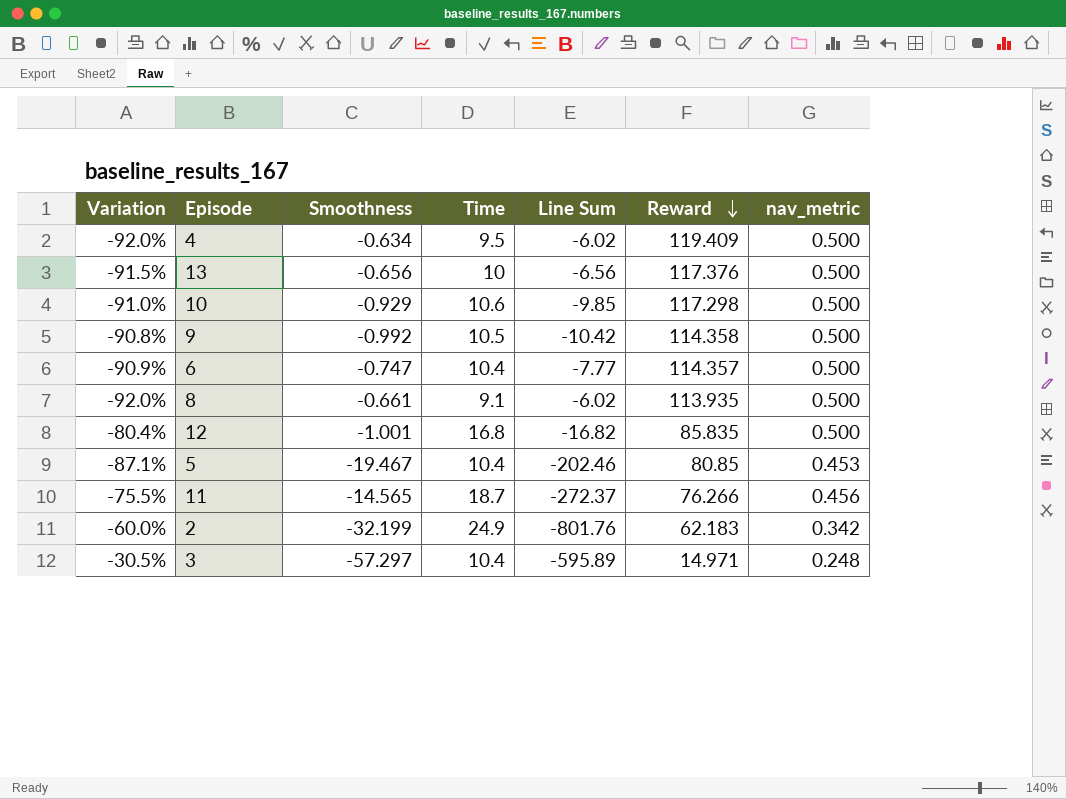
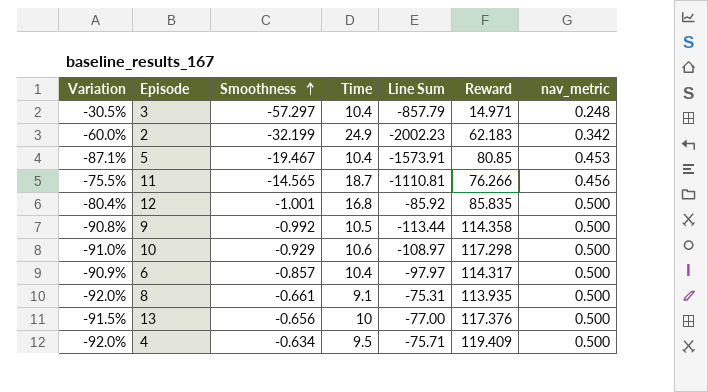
row order: Reward descending -> Smoothness ascending
column Line Sum | formula: [Smoothness] * [Time] -> [Smoothness] * [Reward]
6 | Smoothness: -0.747 -> -0.857
6 | Reward: 114.357 -> 114.317

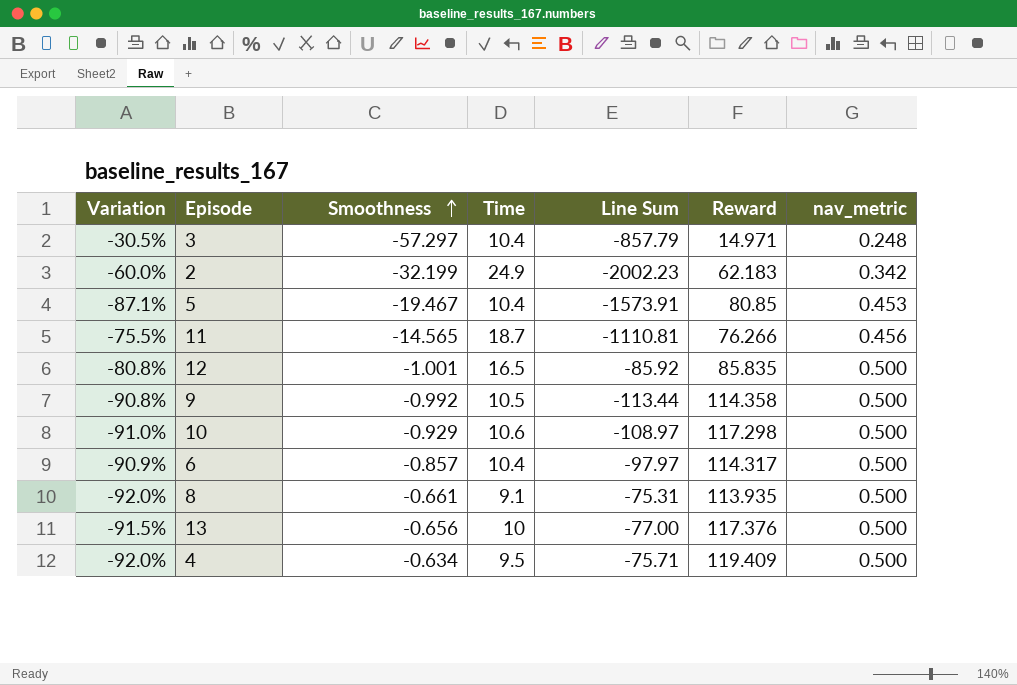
12 | Variation: -80.4% -> -80.8%
12 | Time: 16.8 -> 16.5

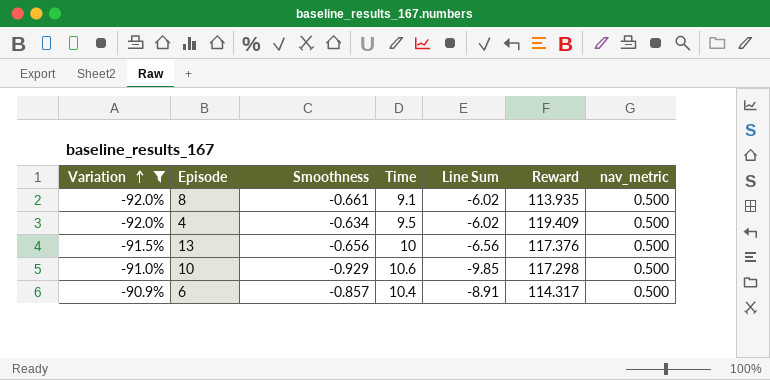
filter: none -> Variation <= -90.9%
row order: Smoothness ascending -> Variation ascending
column Line Sum | formula: [Smoothness] * [Reward] -> [Smoothness] * [Time]

